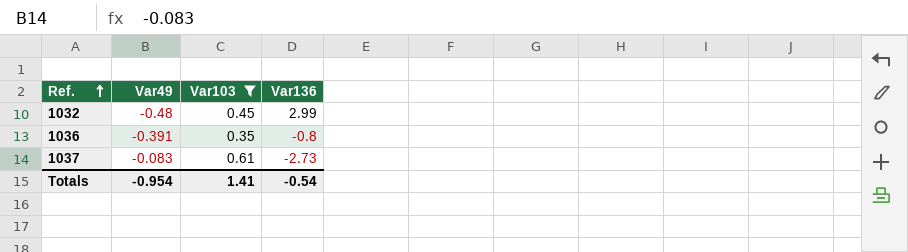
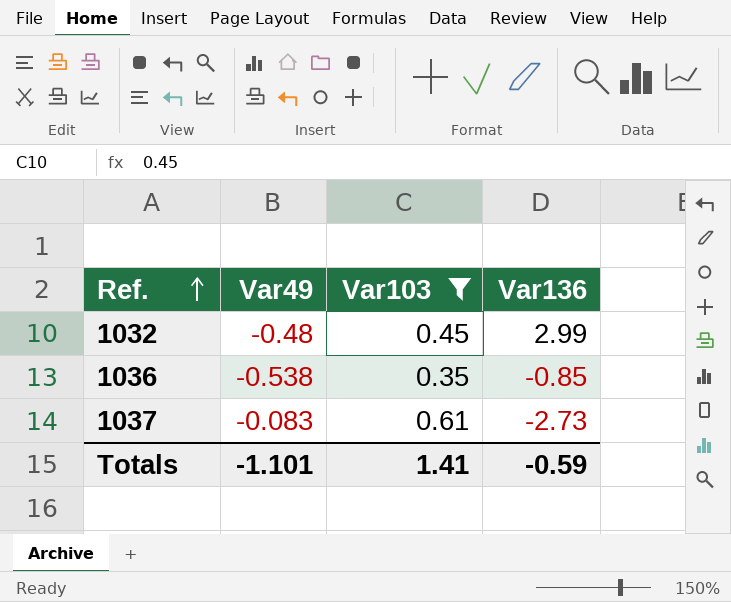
1036 | Var49: -0.391 -> -0.538
1036 | Var136: -0.8 -> -0.85
Totals | Var49: -0.954 -> -1.101
Totals | Var136: -0.54 -> -0.59

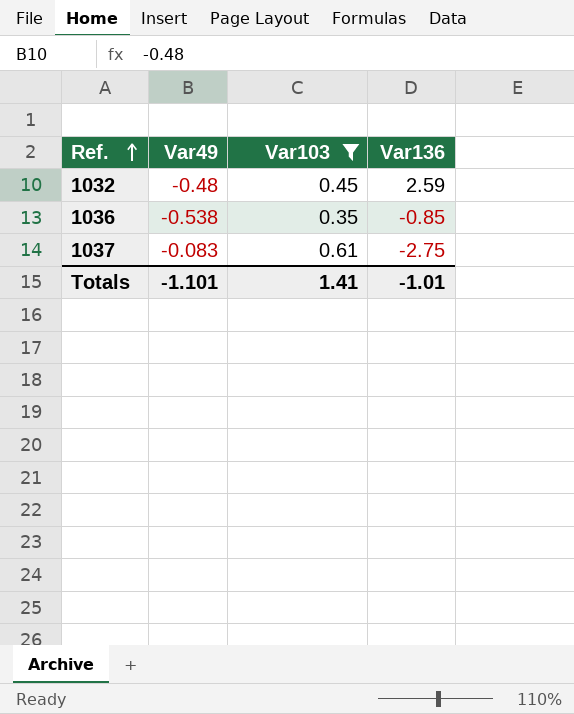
1032 | Var136: 2.99 -> 2.59
1037 | Var136: -2.73 -> -2.75
Totals | Var136: -0.59 -> -1.01

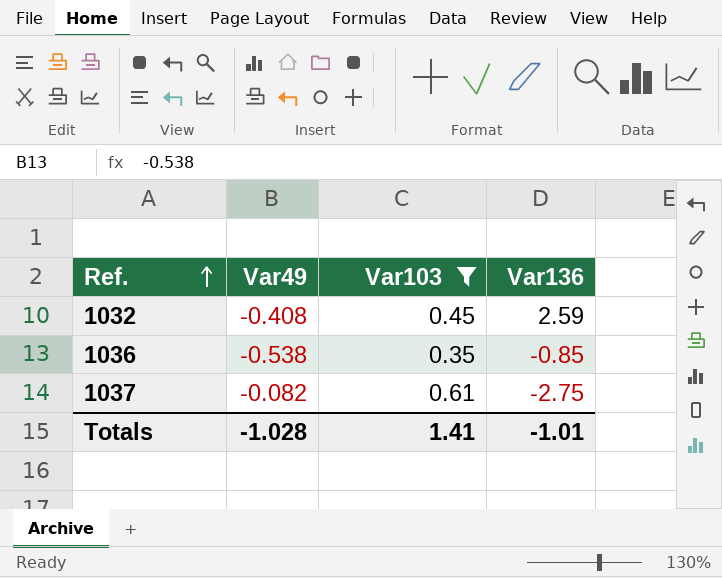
1032 | Var49: -0.48 -> -0.408
1037 | Var49: -0.083 -> -0.082
Totals | Var49: -1.101 -> -1.028

